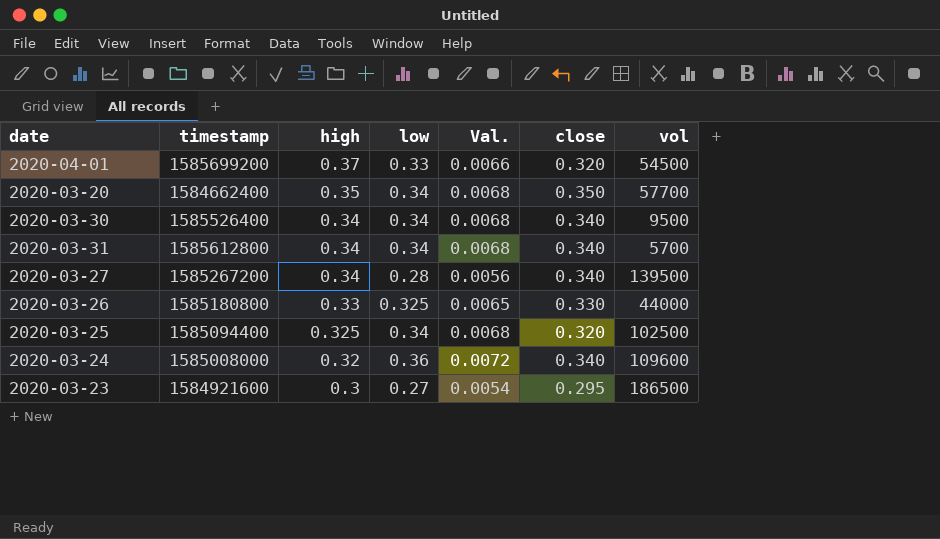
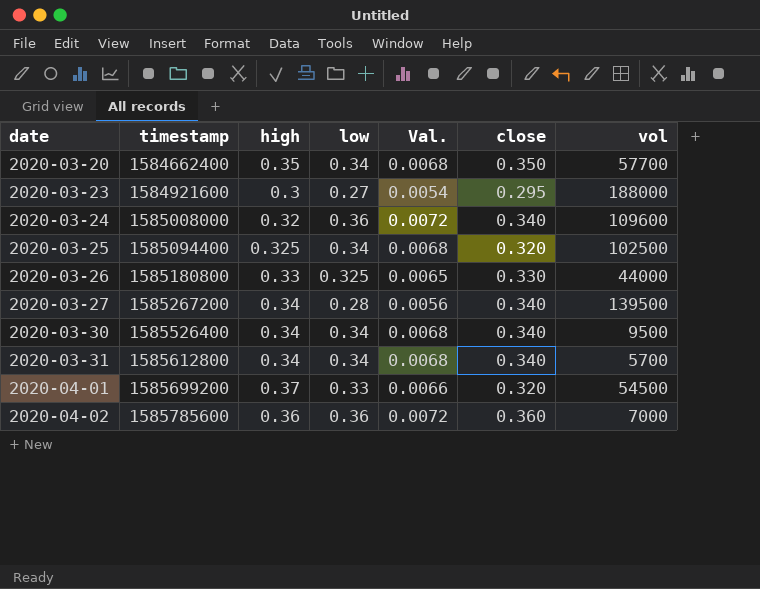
row order: high descending -> date ascending
2020-03-23 | vol: 186500 -> 188000
row 2020-04-02: none -> 1585785600 | 0.36 | 0.36 | 0.0072 | 0.360 | 7000

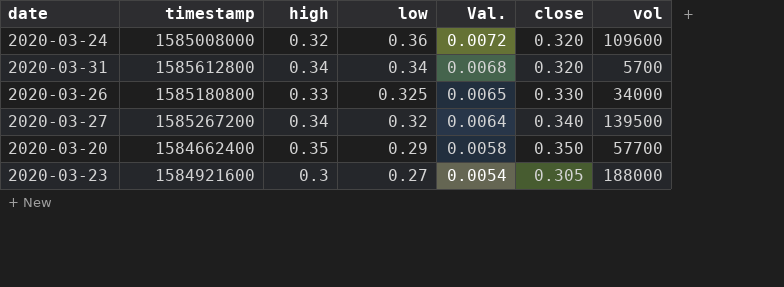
row order: date ascending -> low descending
row 2020-03-25: 1585094400 | 0.325 | 0.34 | 0.0068 | 0.320 | 102500 -> none
row 2020-03-30: 1585526400 | 0.34 | 0.34 | 0.0068 | 0.340 | 9500 -> none
row 2020-04-01: 1585699200 | 0.37 | 0.33 | 0.0066 | 0.320 | 54500 -> none
row 2020-04-02: 1585785600 | 0.36 | 0.36 | 0.0072 | 0.360 | 7000 -> none
2020-03-24 | close: 0.340 -> 0.320
2020-03-31 | close: 0.340 -> 0.320
2020-03-26 | vol: 44000 -> 34000
2020-03-27 | low: 0.28 -> 0.32
2020-03-27 | Val.: 0.0056 -> 0.0064
2020-03-20 | low: 0.34 -> 0.29
2020-03-20 | Val.: 0.0068 -> 0.0058
2020-03-23 | close: 0.295 -> 0.305

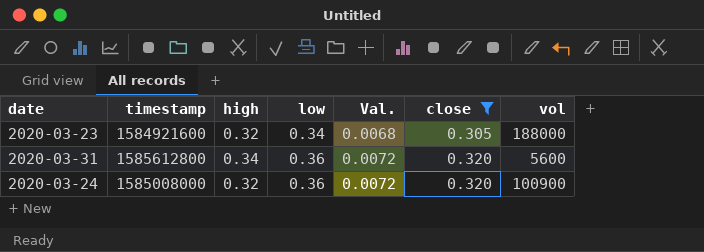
filter: none -> close <= 0.320
row order: low descending -> low ascending
2020-03-23 | high: 0.3 -> 0.32
2020-03-23 | low: 0.27 -> 0.34
2020-03-23 | Val.: 0.0054 -> 0.0068
2020-03-31 | low: 0.34 -> 0.36
2020-03-31 | Val.: 0.0068 -> 0.0072
2020-03-31 | vol: 5700 -> 5600
2020-03-24 | vol: 109600 -> 100900

